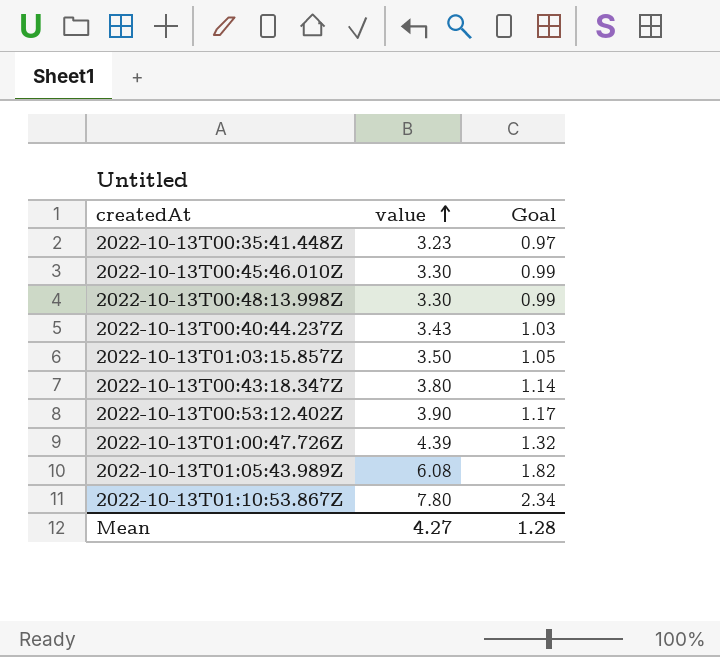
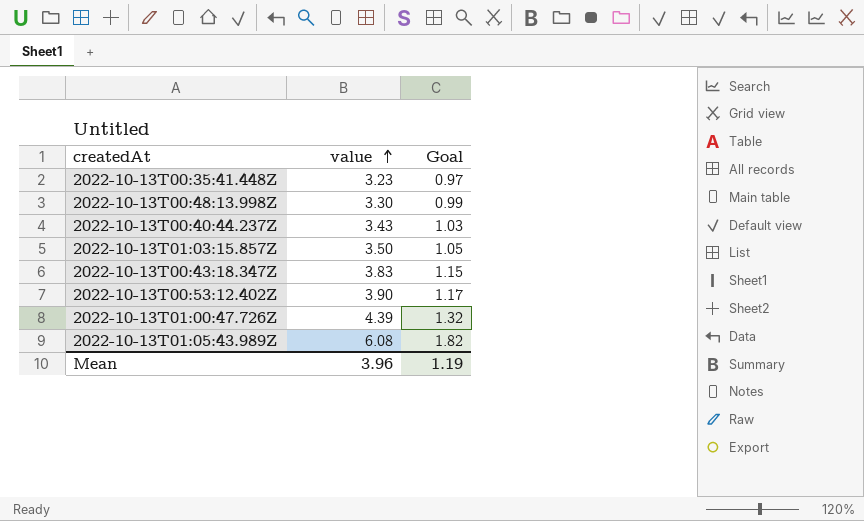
row 2022-10-13T00:45:46.010Z: 3.30 | 0.99 -> none
row 2022-10-13T01:10:53.867Z: 7.80 | 2.34 -> none
2022-10-13T00:43:18.347Z | value: 3.80 -> 3.83
2022-10-13T00:43:18.347Z | Goal: 1.14 -> 1.15
Mean | value: 4.27 -> 3.96
Mean | Goal: 1.28 -> 1.19

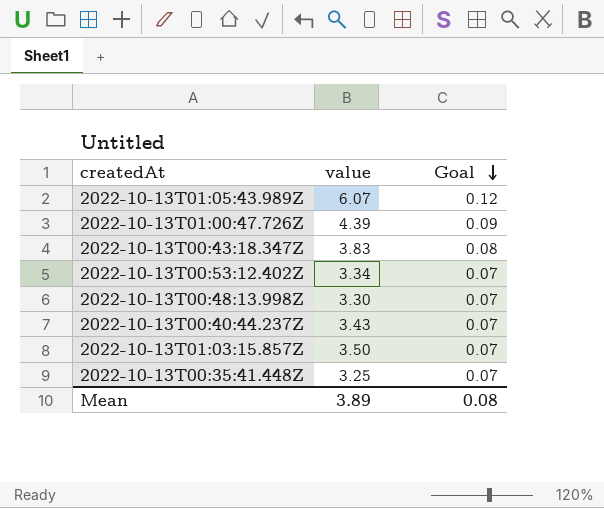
row order: value ascending -> Goal descending
column Goal | formula: [value] * 0.3 -> [value] * 0.02
2022-10-13T01:05:43.989Z | value: 6.08 -> 6.07
2022-10-13T00:53:12.402Z | value: 3.90 -> 3.34
2022-10-13T00:35:41.448Z | value: 3.23 -> 3.25
Mean | value: 3.96 -> 3.89
Mean | Goal: 1.19 -> 0.08

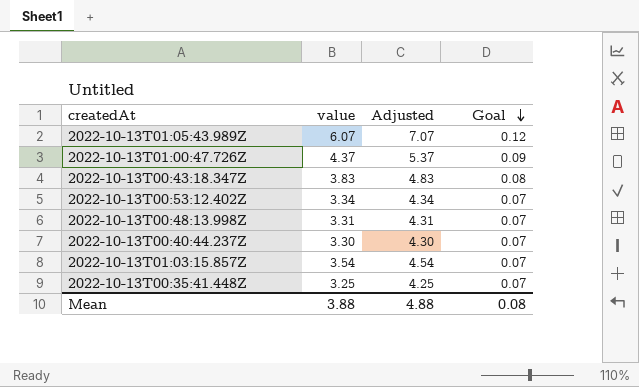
column Adjusted | formula: none -> [value] + 1
2022-10-13T01:00:47.726Z | value: 4.39 -> 4.37
2022-10-13T00:48:13.998Z | value: 3.30 -> 3.31
2022-10-13T00:40:44.237Z | value: 3.43 -> 3.30
2022-10-13T01:03:15.857Z | value: 3.50 -> 3.54
Mean | value: 3.89 -> 3.88

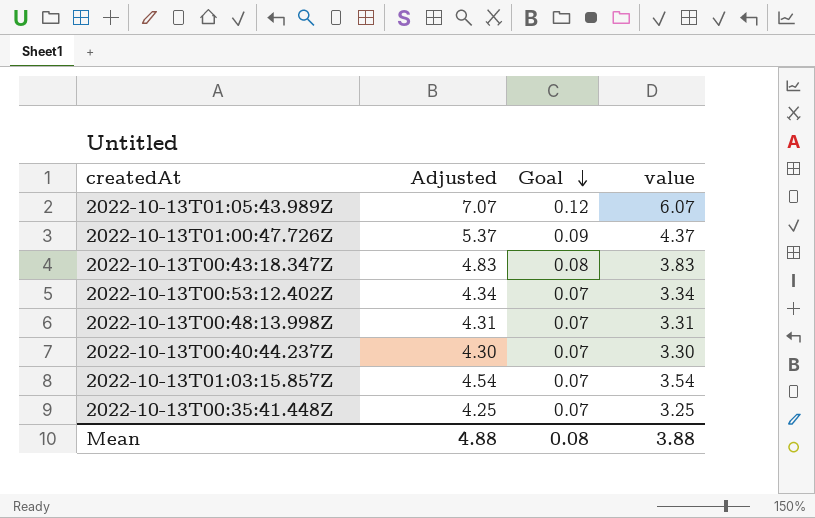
column value | position: 2 -> 4

